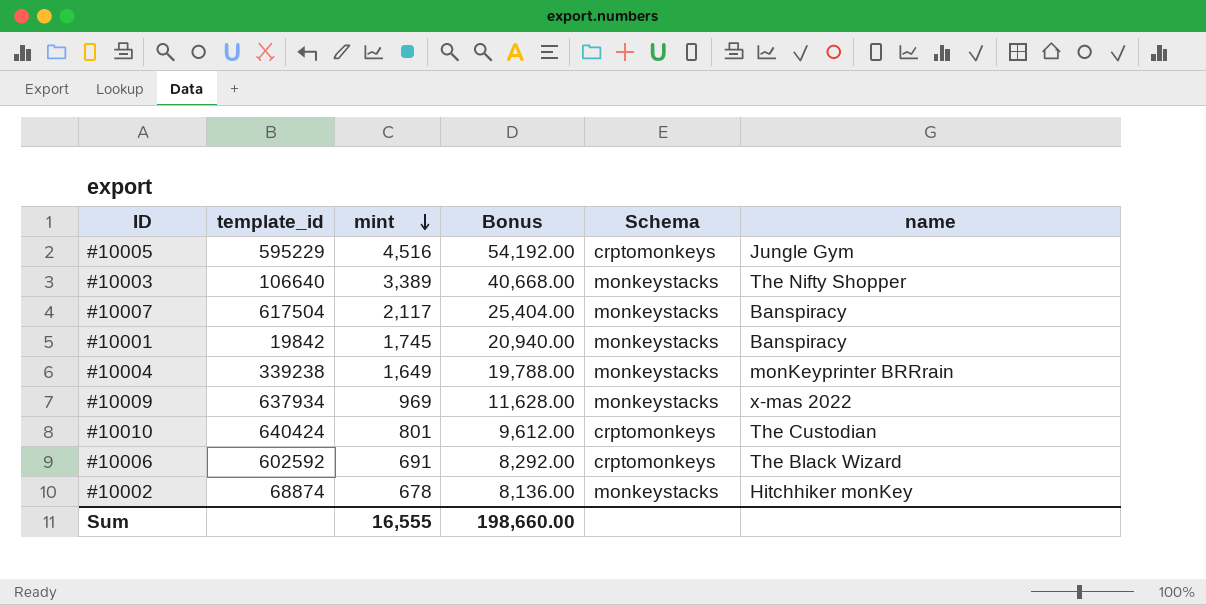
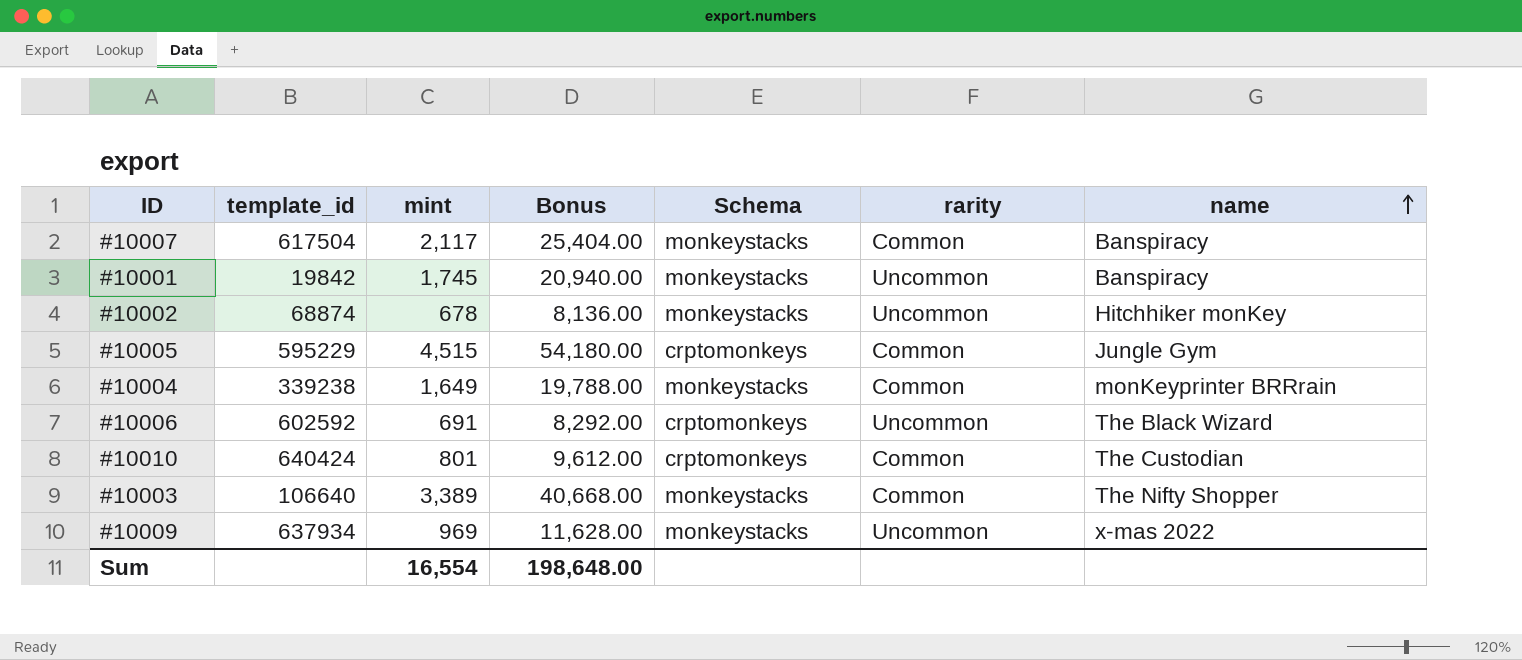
row order: mint descending -> name ascending
column rarity | position: none -> 6
#10005 | mint: 4,516 -> 4,515
#10005 | Bonus: 54,192.00 -> 54,180.00
Sum | mint: 16,555 -> 16,554
Sum | Bonus: 198,660.00 -> 198,648.00

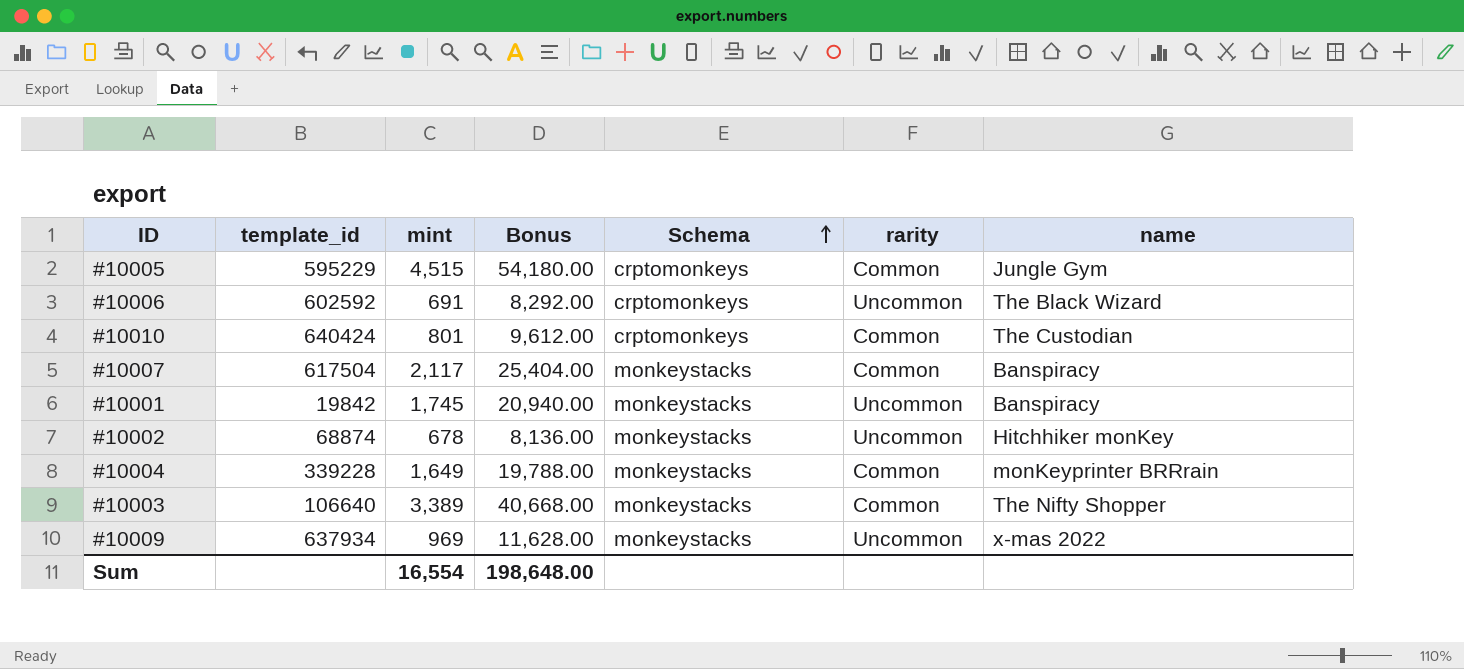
row order: name ascending -> Schema ascending
#10004 | template_id: 339238 -> 339228

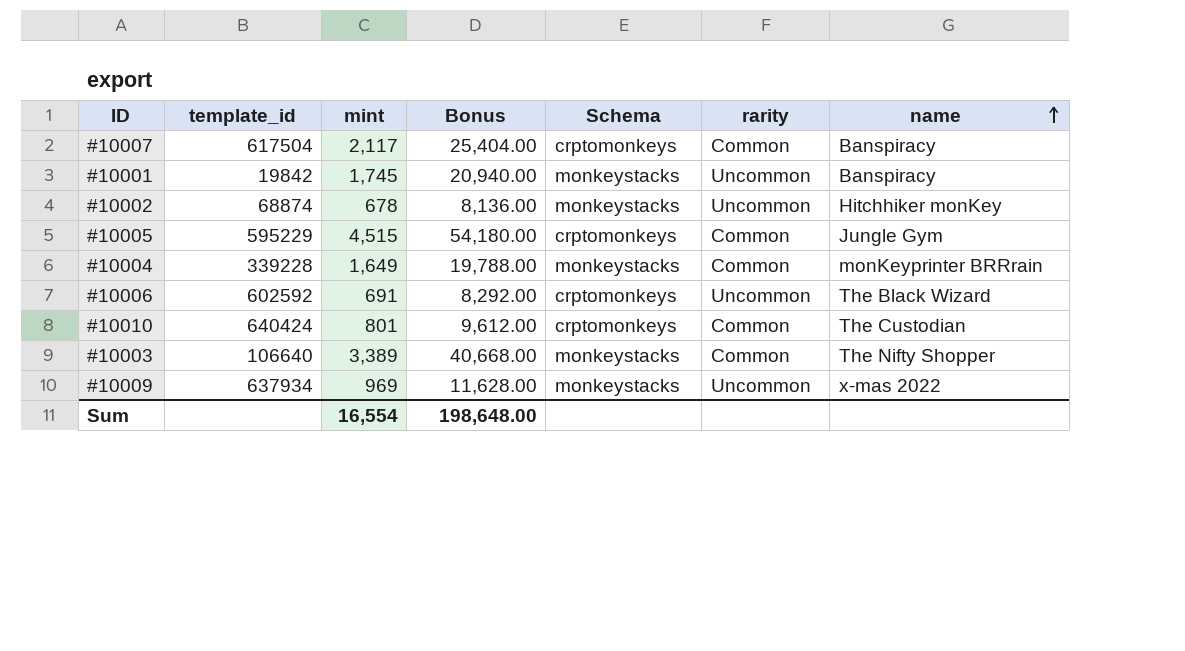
row order: Schema ascending -> name ascending
#10007 | Schema: monkeystacks -> crptomonkeys

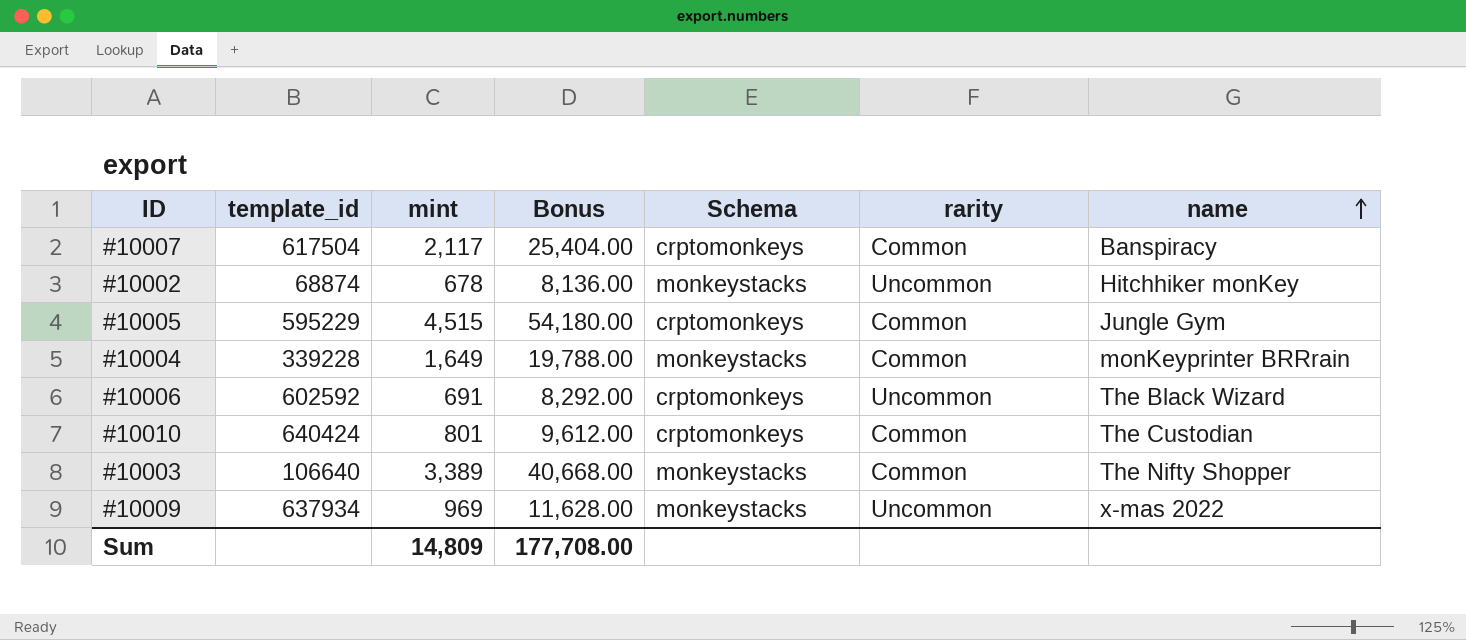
row #10001: 19842 | 1,745 | 20,940.00 | monkeystacks | Uncommon | Banspiracy -> none
Sum | mint: 16,554 -> 14,809
Sum | Bonus: 198,648.00 -> 177,708.00

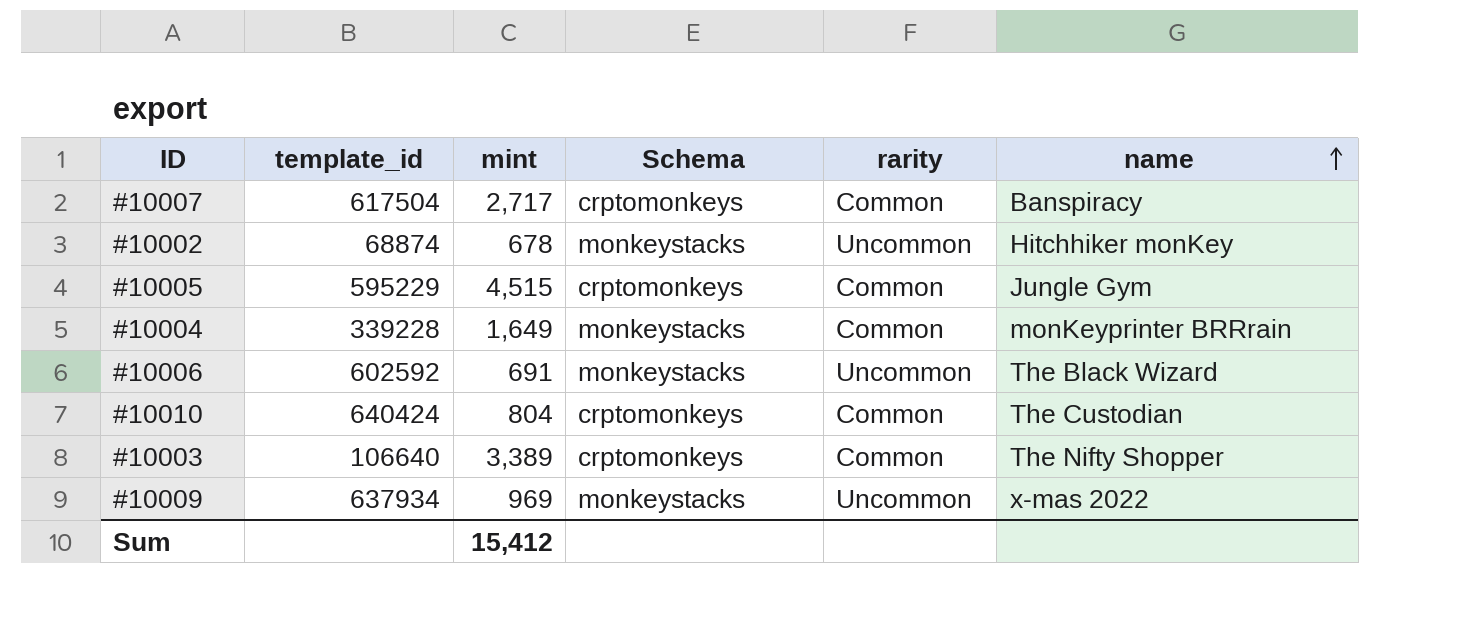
column Bonus | formula: [mint] * 12 -> none
#10007 | mint: 2,117 -> 2,717
#10006 | Schema: crptomonkeys -> monkeystacks
#10010 | mint: 801 -> 804
#10003 | Schema: monkeystacks -> crptomonkeys
Sum | mint: 14,809 -> 15,412

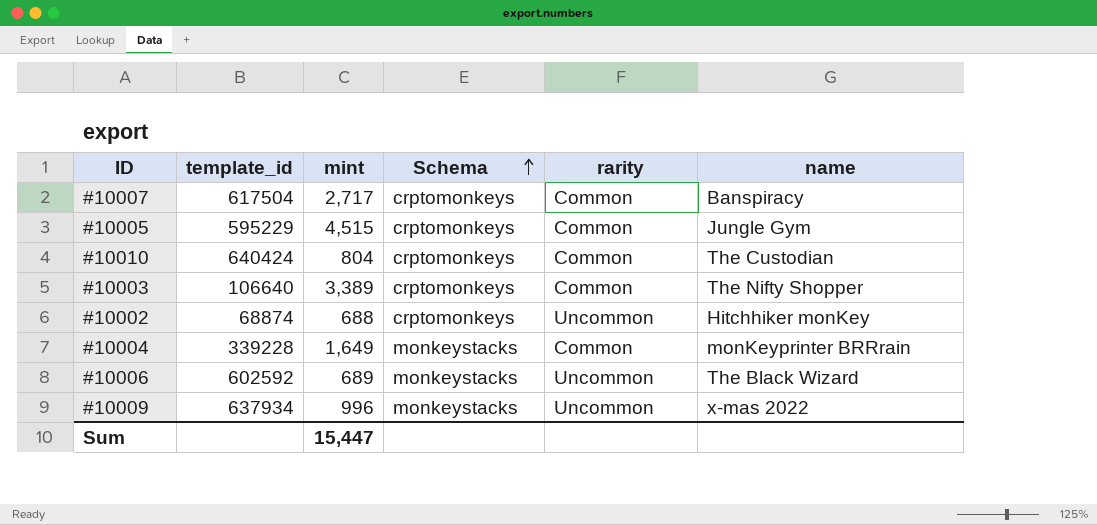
row order: name ascending -> Schema ascending
#10002 | mint: 678 -> 688
#10002 | Schema: monkeystacks -> crptomonkeys
#10006 | mint: 691 -> 689
#10009 | mint: 969 -> 996
Sum | mint: 15,412 -> 15,447

